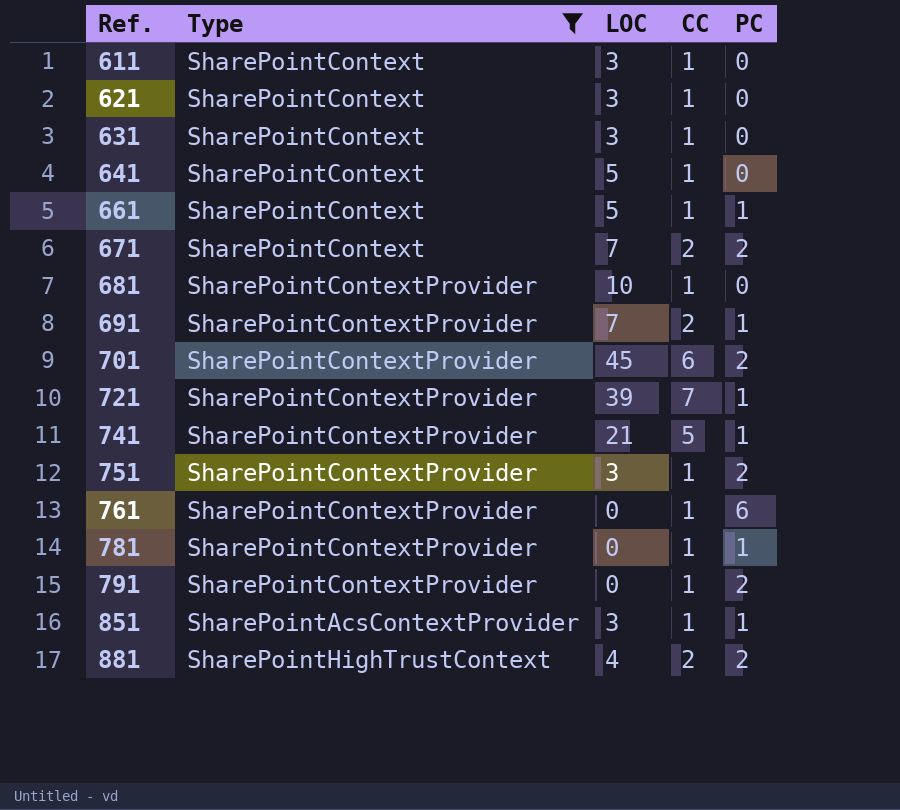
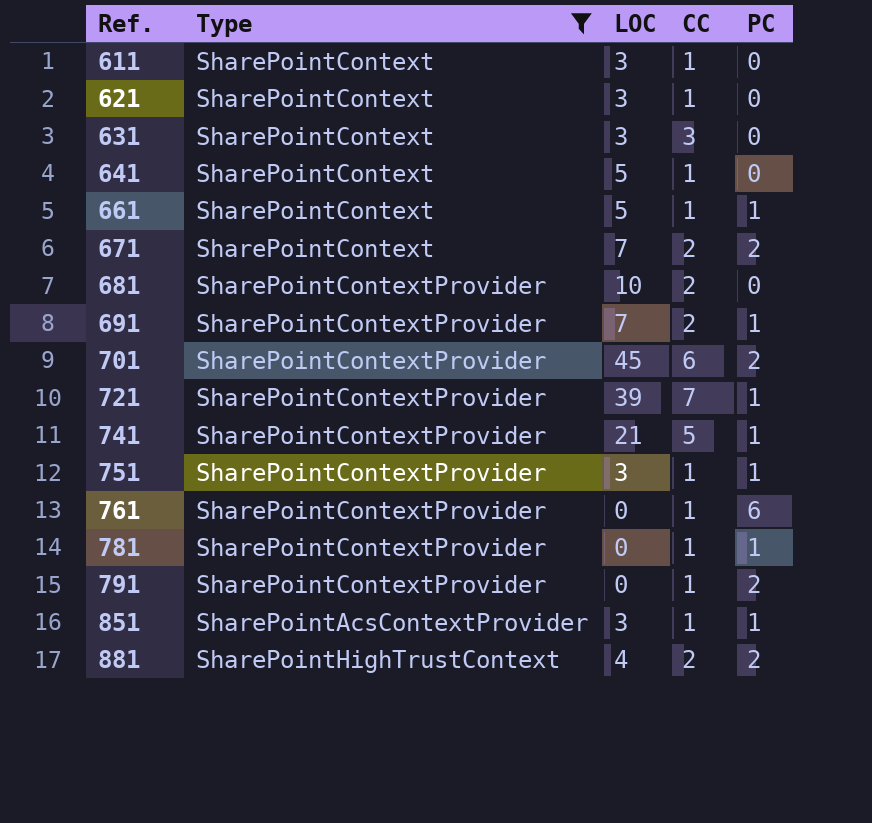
631 | CC: 1 -> 3
681 | CC: 1 -> 2
751 | PC: 2 -> 1

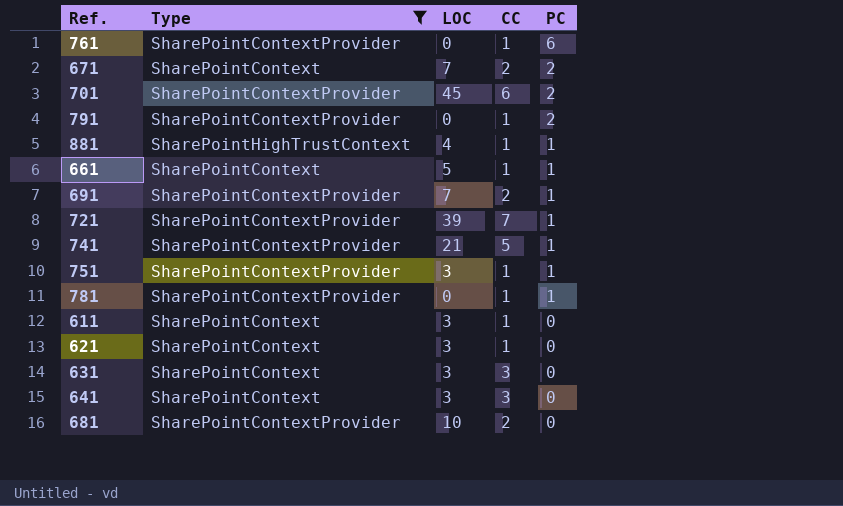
row order: Ref. ascending -> PC descending
row 851: SharePointAcsContextProvider | 3 | 1 | 1 -> none
881 | CC: 2 -> 1
881 | PC: 2 -> 1
641 | LOC: 5 -> 3
641 | CC: 1 -> 3

